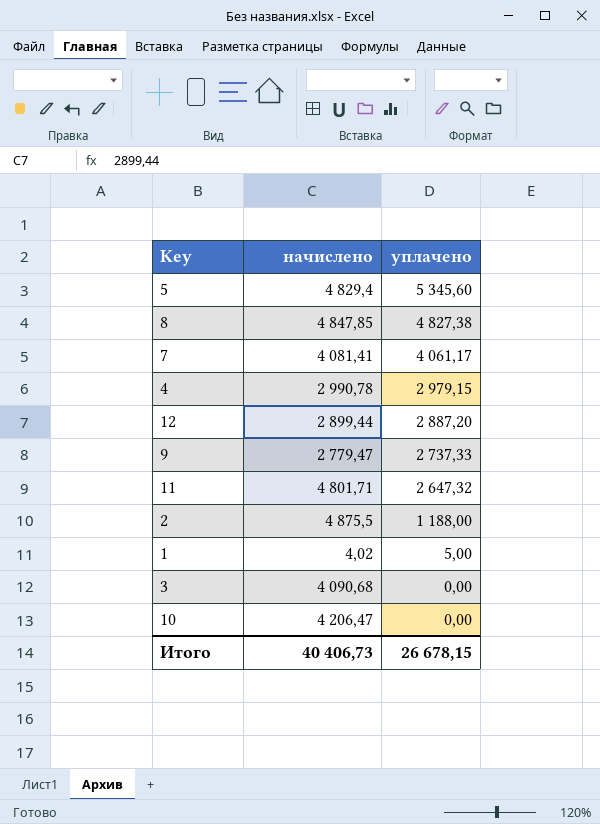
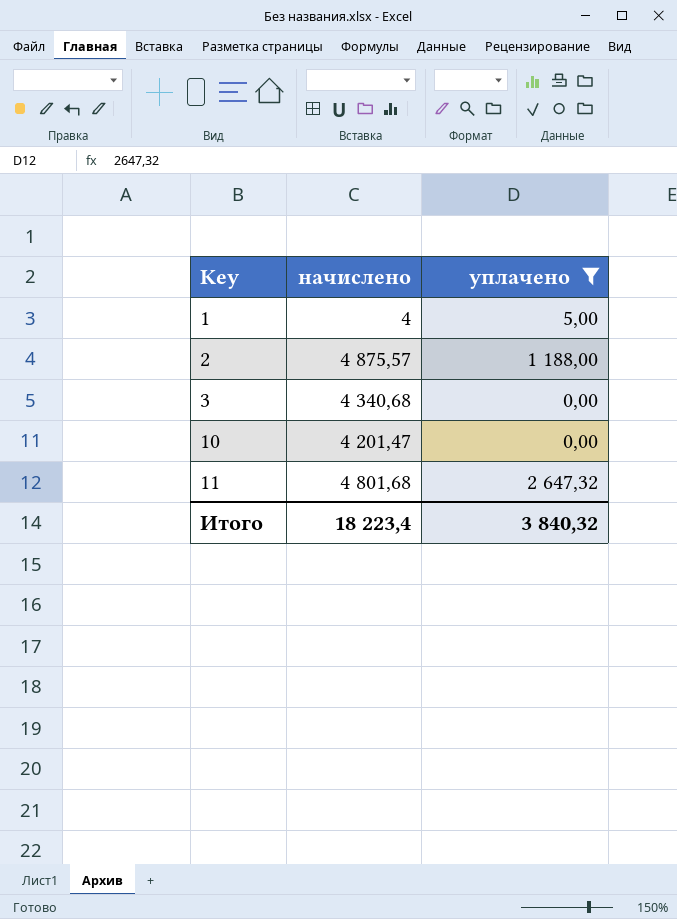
filter: none -> уплачено <= 2 647,32
row order: уплачено descending -> Key ascending
1 | начислено: 4,02 -> 4
2 | начислено: 4 875,5 -> 4 875,57
3 | начислено: 4 090,68 -> 4 340,68
10 | начислено: 4 206,47 -> 4 201,47
11 | начислено: 4 801,71 -> 4 801,68
Итого | начислено: 40 406,73 -> 18 223,4
Итого | уплачено: 26 678,15 -> 3 840,32

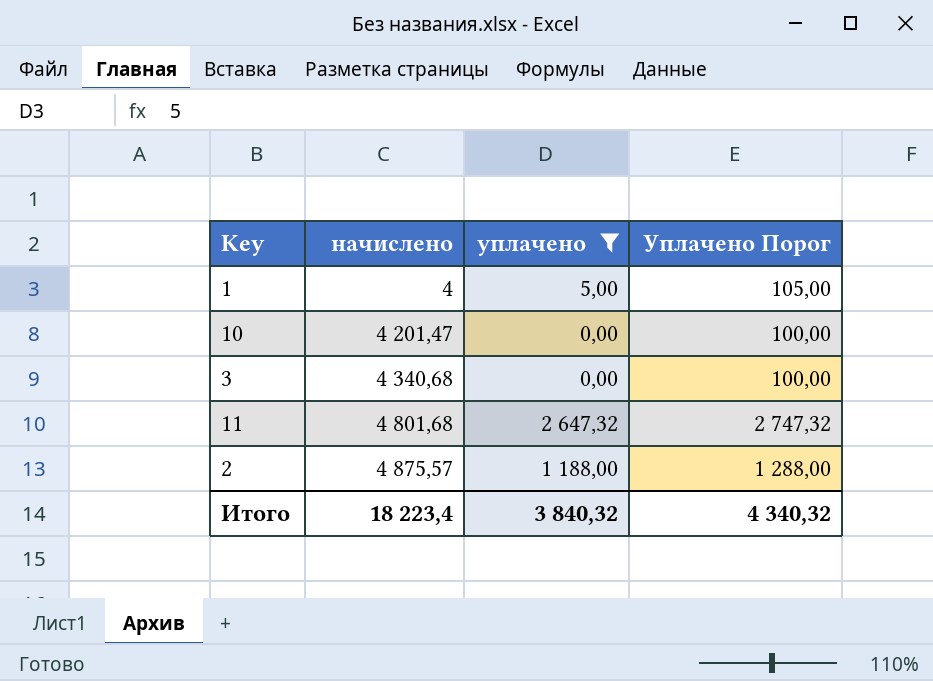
row order: Key ascending -> начислено ascending
column Уплачено Порог | formula: none -> [уплачено] + 100

